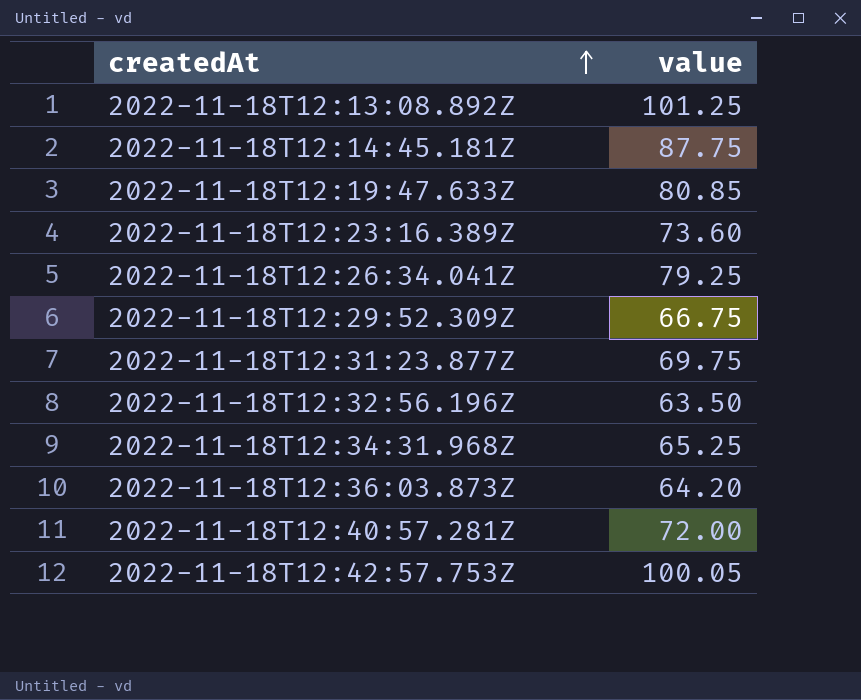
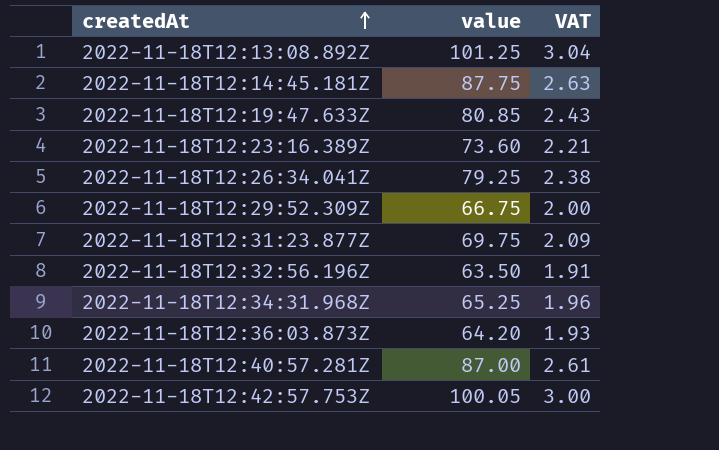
column VAT | formula: none -> [value] * 0.03
2022-11-18T12:40:57.281Z | value: 72.00 -> 87.00

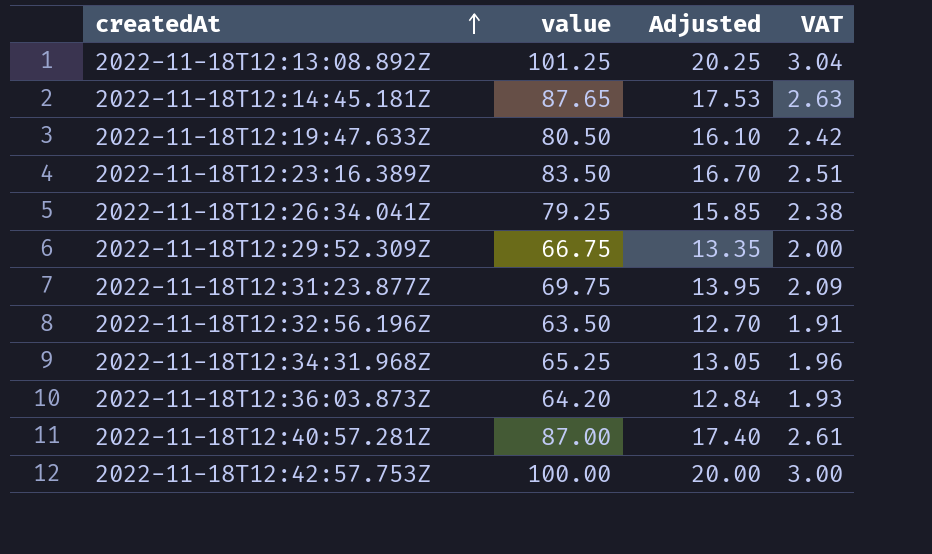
column Adjusted | formula: none -> [value] * 0.2
2022-11-18T12:14:45.181Z | value: 87.75 -> 87.65
2022-11-18T12:19:47.633Z | value: 80.85 -> 80.50
2022-11-18T12:19:47.633Z | VAT: 2.43 -> 2.42
2022-11-18T12:23:16.389Z | value: 73.60 -> 83.50
2022-11-18T12:23:16.389Z | VAT: 2.21 -> 2.51
2022-11-18T12:42:57.753Z | value: 100.05 -> 100.00

